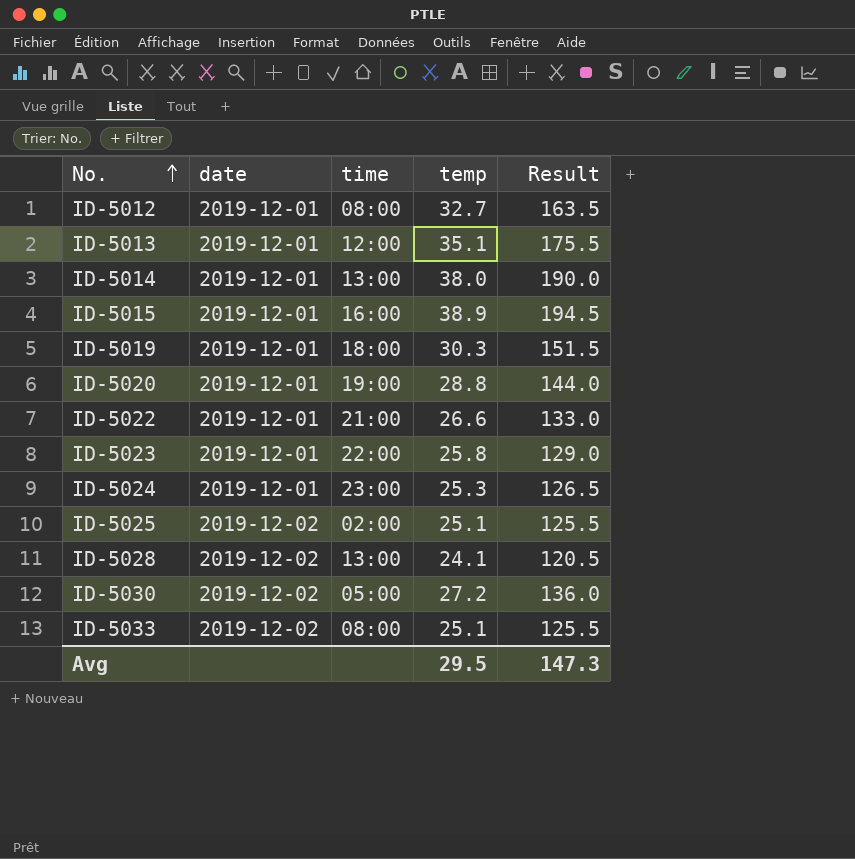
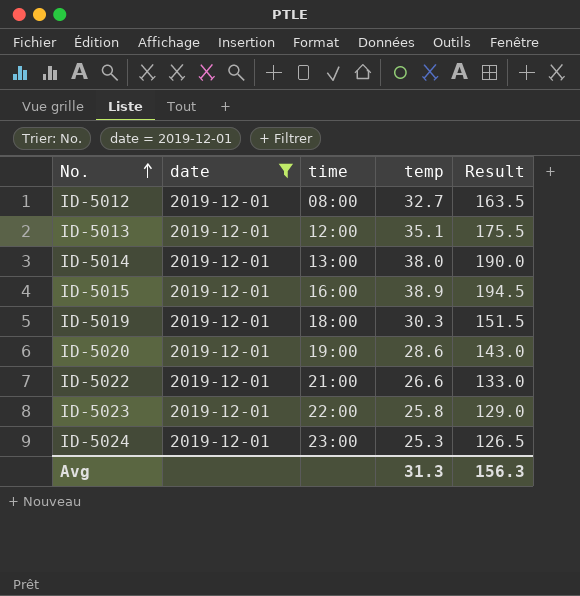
filter: none -> date = 2019-12-01
ID-5020 | temp: 28.8 -> 28.6
ID-5020 | Result: 144.0 -> 143.0
Avg | temp: 29.5 -> 31.3
Avg | Result: 147.3 -> 156.3

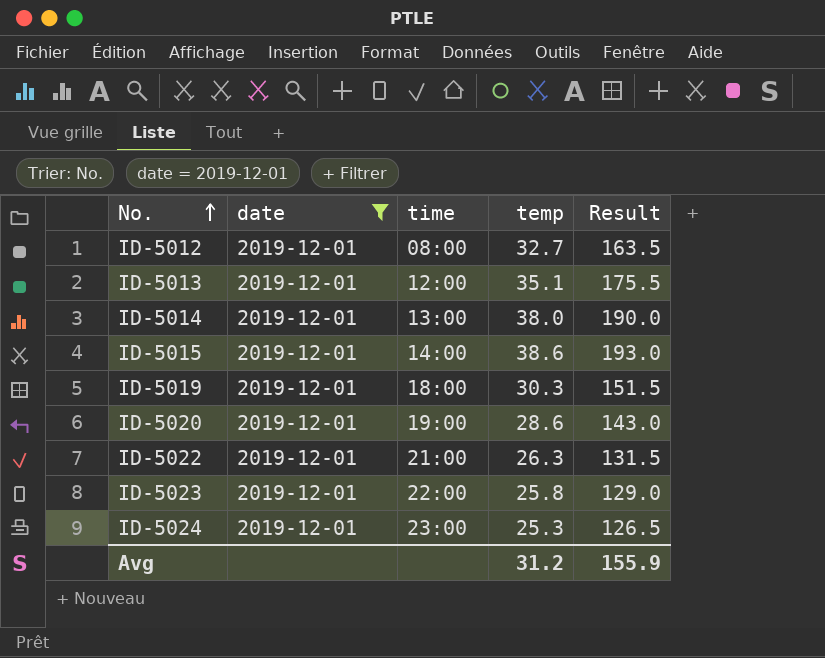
ID-5015 | time: 16:00 -> 14:00
ID-5015 | temp: 38.9 -> 38.6
ID-5015 | Result: 194.5 -> 193.0
ID-5022 | temp: 26.6 -> 26.3
ID-5022 | Result: 133.0 -> 131.5
Avg | temp: 31.3 -> 31.2
Avg | Result: 156.3 -> 155.9

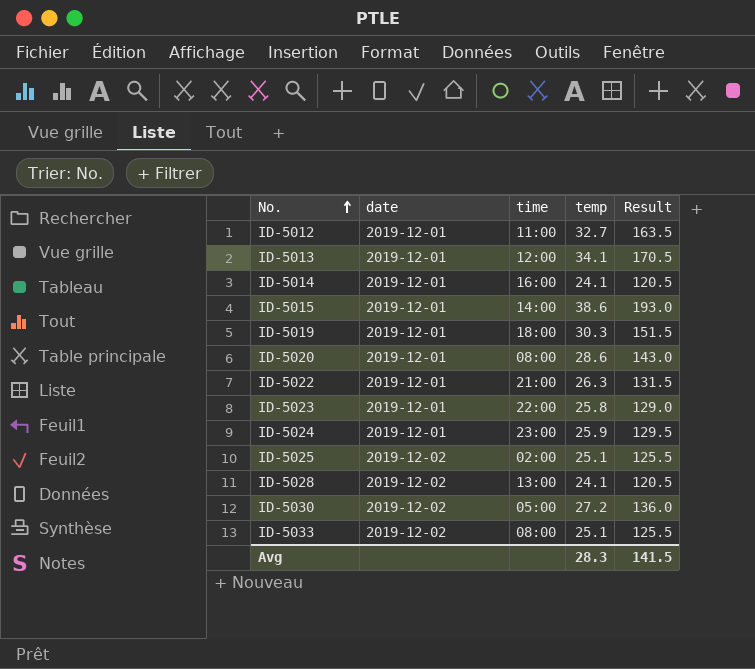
filter: date = 2019-12-01 -> none
ID-5012 | time: 08:00 -> 11:00
ID-5013 | temp: 35.1 -> 34.1
ID-5013 | Result: 175.5 -> 170.5
ID-5014 | time: 13:00 -> 16:00
ID-5014 | temp: 38.0 -> 24.1
ID-5014 | Result: 190.0 -> 120.5
ID-5020 | time: 19:00 -> 08:00
ID-5024 | temp: 25.3 -> 25.9
ID-5024 | Result: 126.5 -> 129.5
Avg | temp: 31.2 -> 28.3
Avg | Result: 155.9 -> 141.5

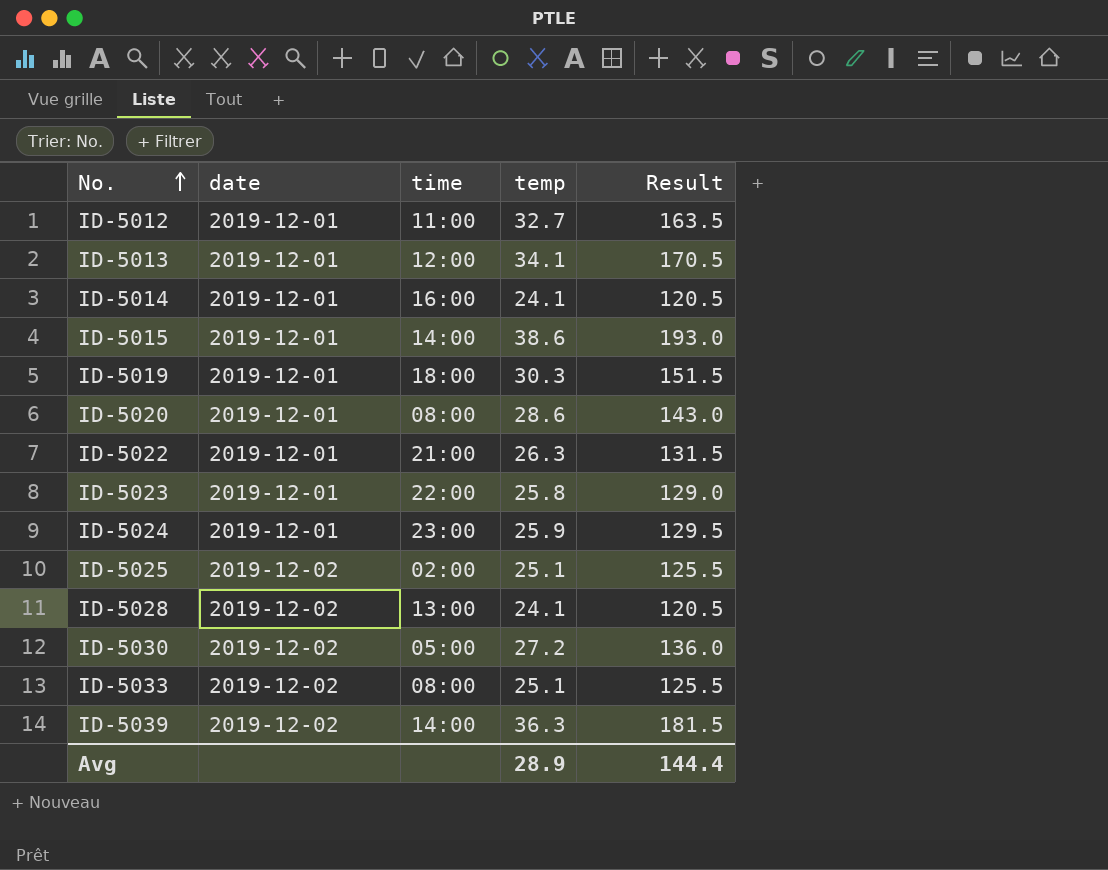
row ID-5039: none -> 2019-12-02 | 14:00 | 36.3 | 181.5
Avg | temp: 28.3 -> 28.9
Avg | Result: 141.5 -> 144.4

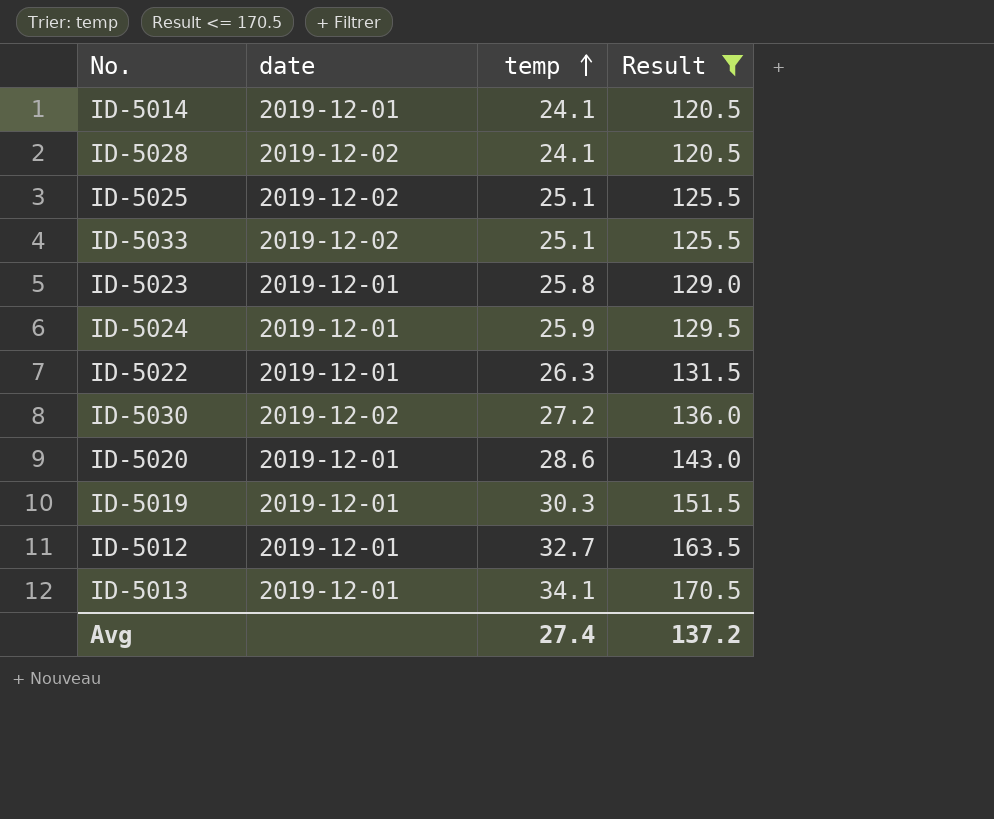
filter: none -> Result <= 170.5
row order: No. ascending -> temp ascending
column time | position: 3 -> none
Avg | temp: 28.9 -> 27.4
Avg | Result: 144.4 -> 137.2

